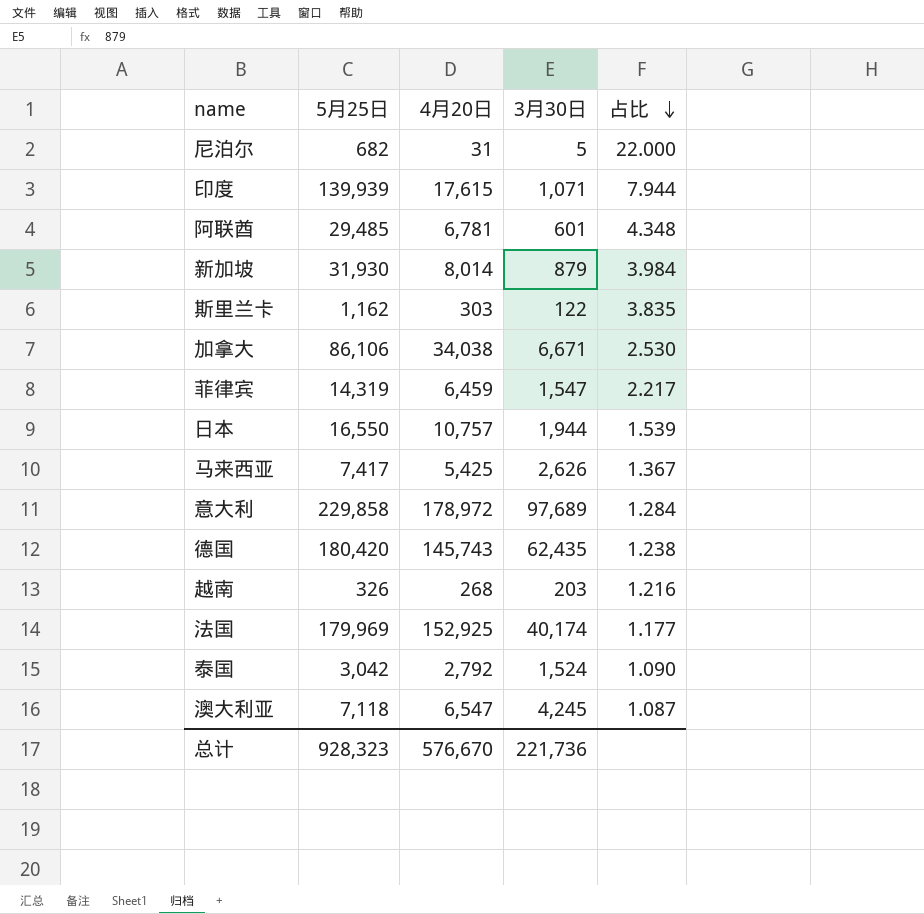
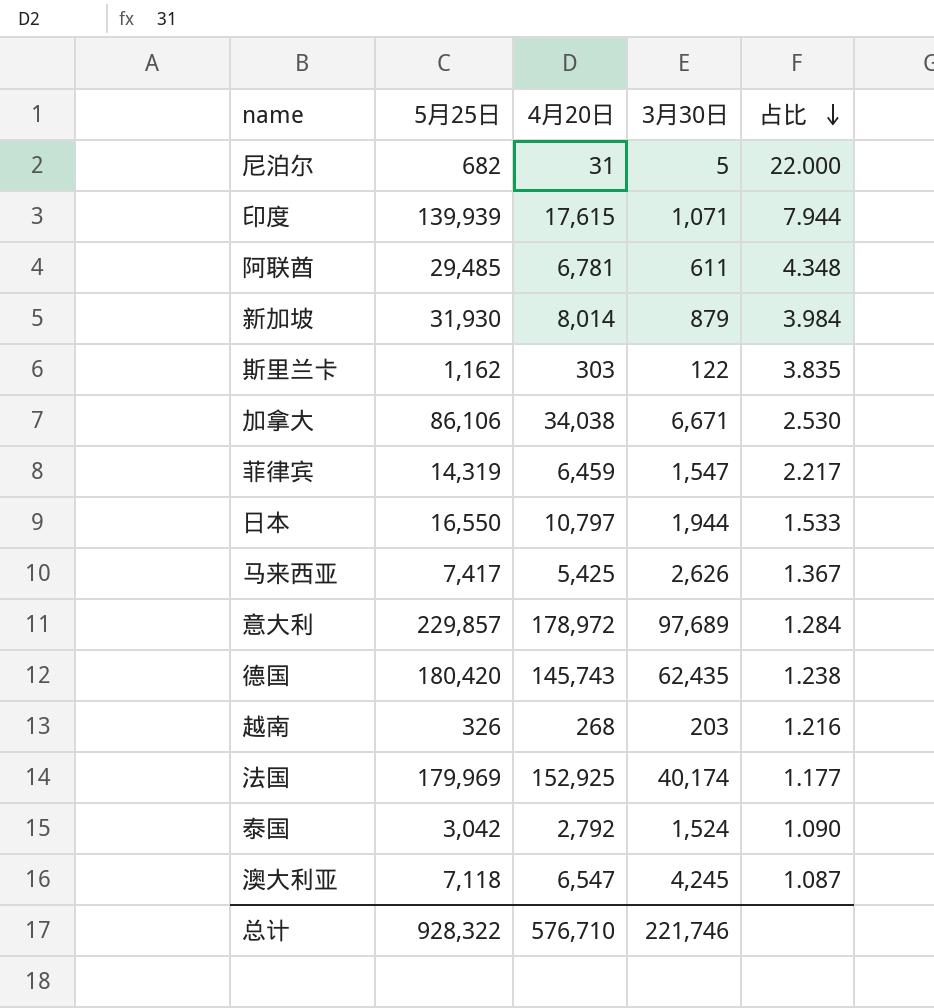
阿联酋 | 3月30日: 601 -> 611
日本 | 4月20日: 10,757 -> 10,797
日本 | 占比: 1.539 -> 1.533
意大利 | 5月25日: 229,858 -> 229,857
总计 | 5月25日: 928,323 -> 928,322
总计 | 4月20日: 576,670 -> 576,710
总计 | 3月30日: 221,736 -> 221,746

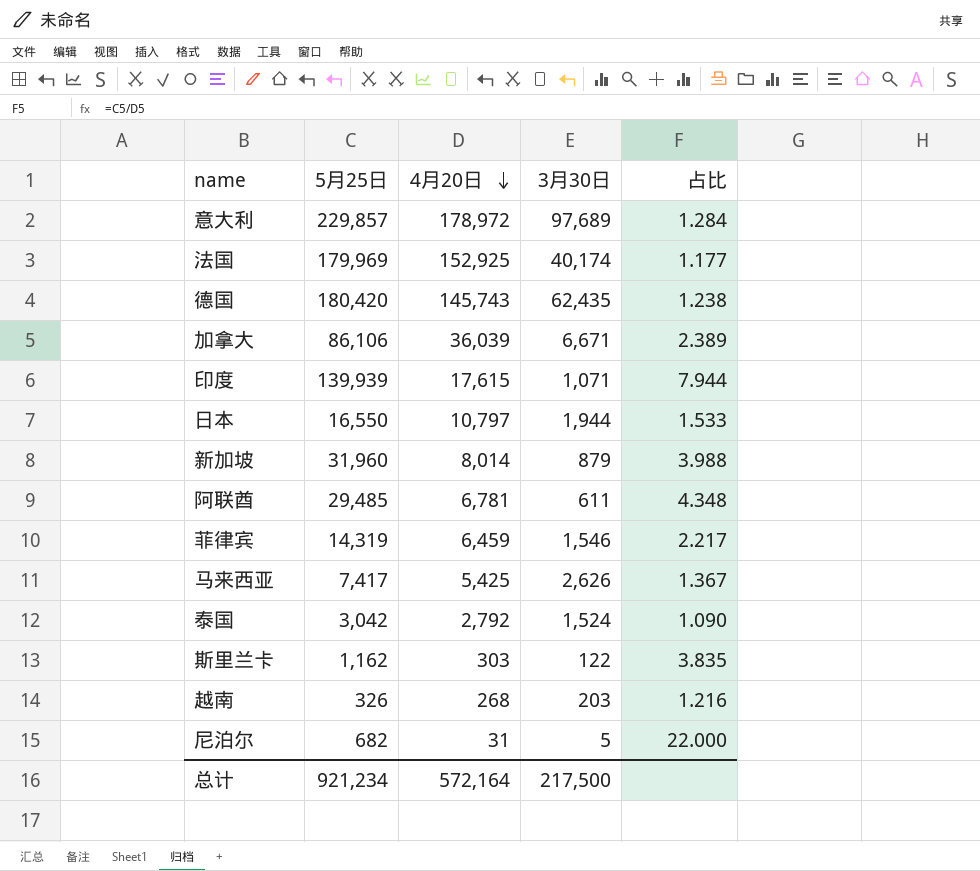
row order: 占比 descending -> 4月20日 descending
row 澳大利亚: 7,118 | 6,547 | 4,245 | 1.087 -> none
加拿大 | 4月20日: 34,038 -> 36,039
加拿大 | 占比: 2.530 -> 2.389
新加坡 | 5月25日: 31,930 -> 31,960
新加坡 | 占比: 3.984 -> 3.988
菲律宾 | 3月30日: 1,547 -> 1,546
总计 | 5月25日: 928,322 -> 921,234
总计 | 4月20日: 576,710 -> 572,164
总计 | 3月30日: 221,746 -> 217,500

